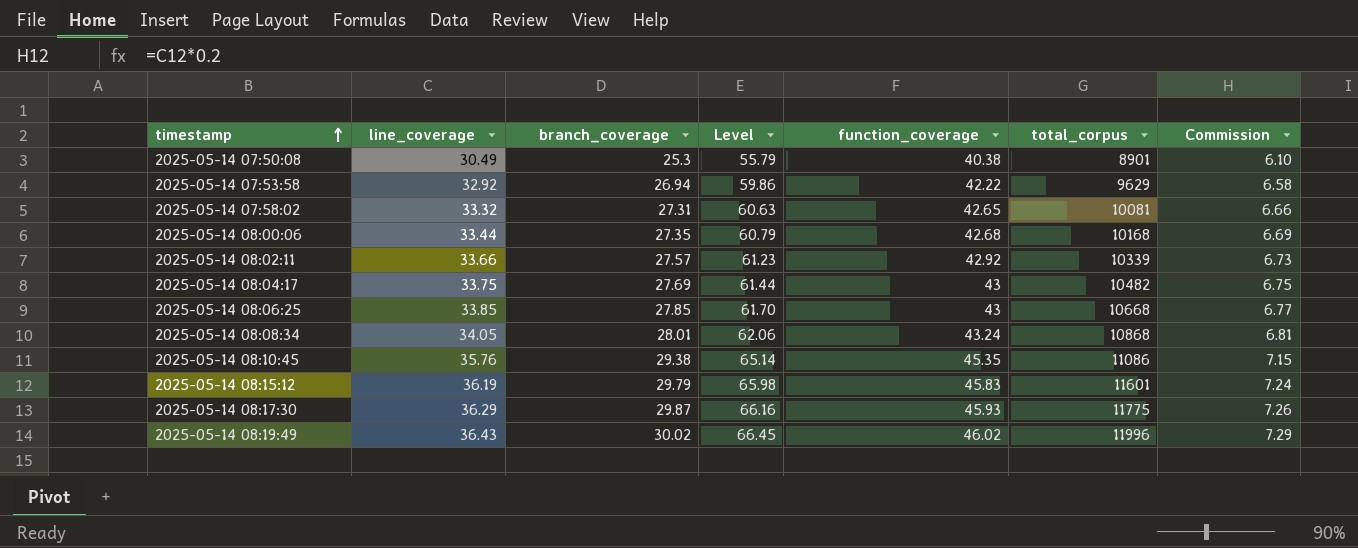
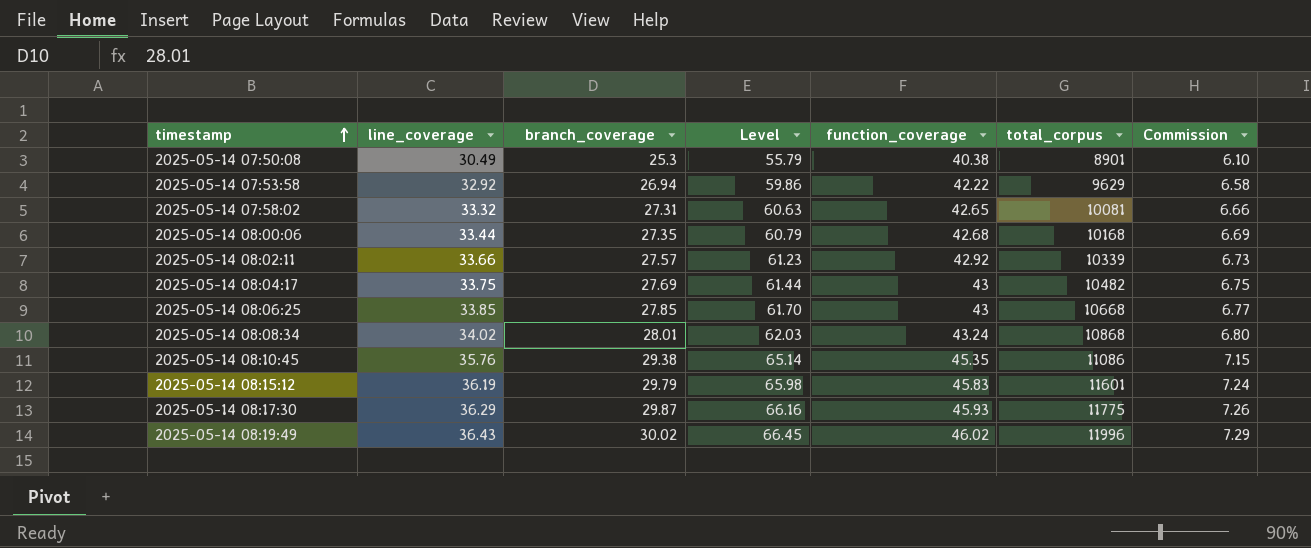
2025-05-14 08:08:34 | line_coverage: 34.05 -> 34.02
2025-05-14 08:08:34 | Level: 62.06 -> 62.03
2025-05-14 08:08:34 | Commission: 6.81 -> 6.80

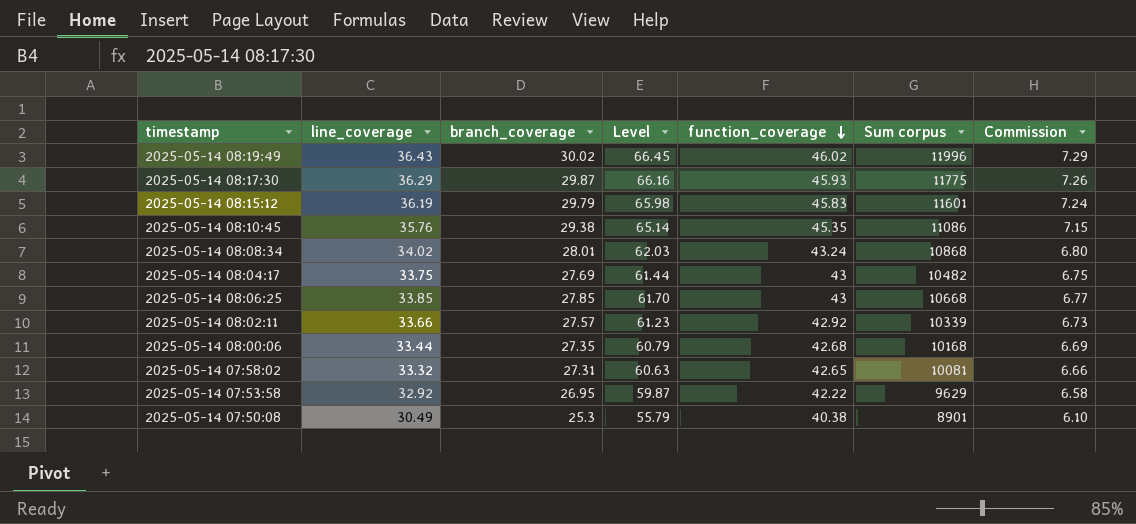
row order: timestamp ascending -> function_coverage descending
column name: total_corpus -> Sum corpus
2025-05-14 07:53:58 | branch_coverage: 26.94 -> 26.95
2025-05-14 07:53:58 | Level: 59.86 -> 59.87

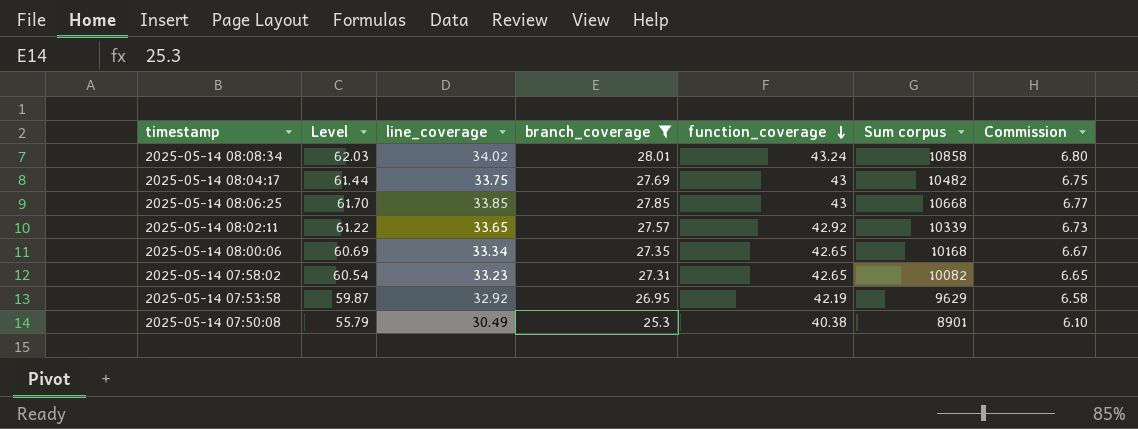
filter: none -> branch_coverage <= 28.01
column Level | position: 4 -> 2
2025-05-14 08:08:34 | Sum corpus: 10868 -> 10858
2025-05-14 08:02:11 | Level: 61.23 -> 61.22
2025-05-14 08:02:11 | line_coverage: 33.66 -> 33.65
2025-05-14 08:00:06 | Level: 60.79 -> 60.69
2025-05-14 08:00:06 | line_coverage: 33.44 -> 33.34
2025-05-14 08:00:06 | function_coverage: 42.68 -> 42.65
2025-05-14 08:00:06 | Commission: 6.69 -> 6.67
2025-05-14 07:58:02 | Level: 60.63 -> 60.54
2025-05-14 07:58:02 | line_coverage: 33.32 -> 33.23
2025-05-14 07:58:02 | Sum corpus: 10081 -> 10082
2025-05-14 07:58:02 | Commission: 6.66 -> 6.65
2025-05-14 07:53:58 | function_coverage: 42.22 -> 42.19

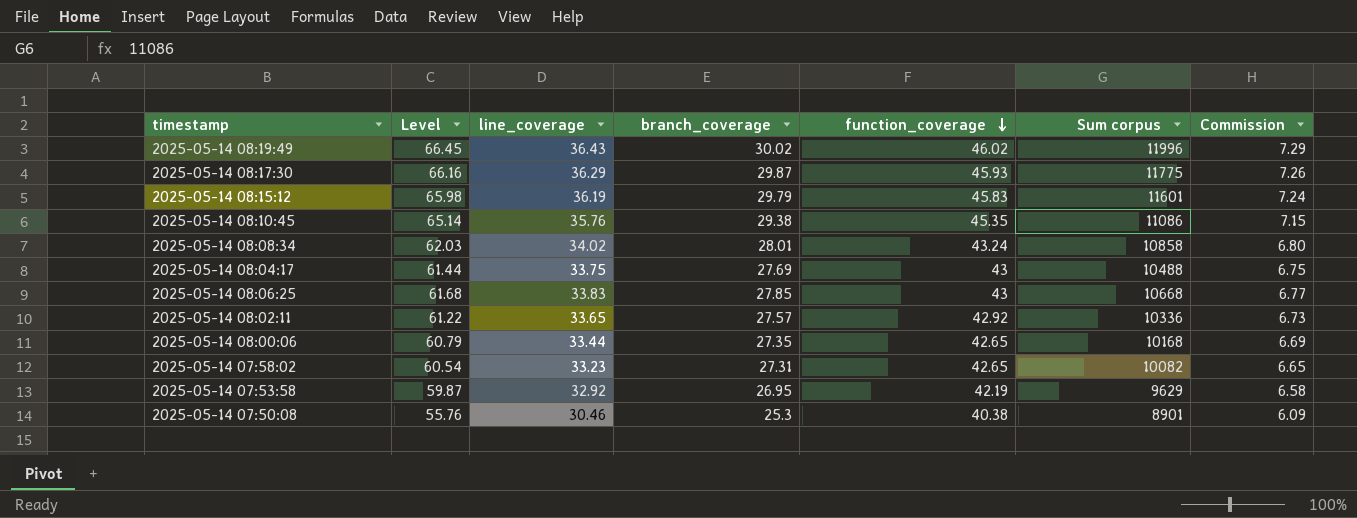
filter: branch_coverage <= 28.01 -> none
2025-05-14 08:04:17 | Sum corpus: 10482 -> 10488
2025-05-14 08:06:25 | Level: 61.70 -> 61.68
2025-05-14 08:06:25 | line_coverage: 33.85 -> 33.83
2025-05-14 08:02:11 | Sum corpus: 10339 -> 10336
2025-05-14 08:00:06 | Level: 60.69 -> 60.79
2025-05-14 08:00:06 | line_coverage: 33.34 -> 33.44
2025-05-14 08:00:06 | Commission: 6.67 -> 6.69
2025-05-14 07:50:08 | Level: 55.79 -> 55.76
2025-05-14 07:50:08 | line_coverage: 30.49 -> 30.46
2025-05-14 07:50:08 | Commission: 6.10 -> 6.09

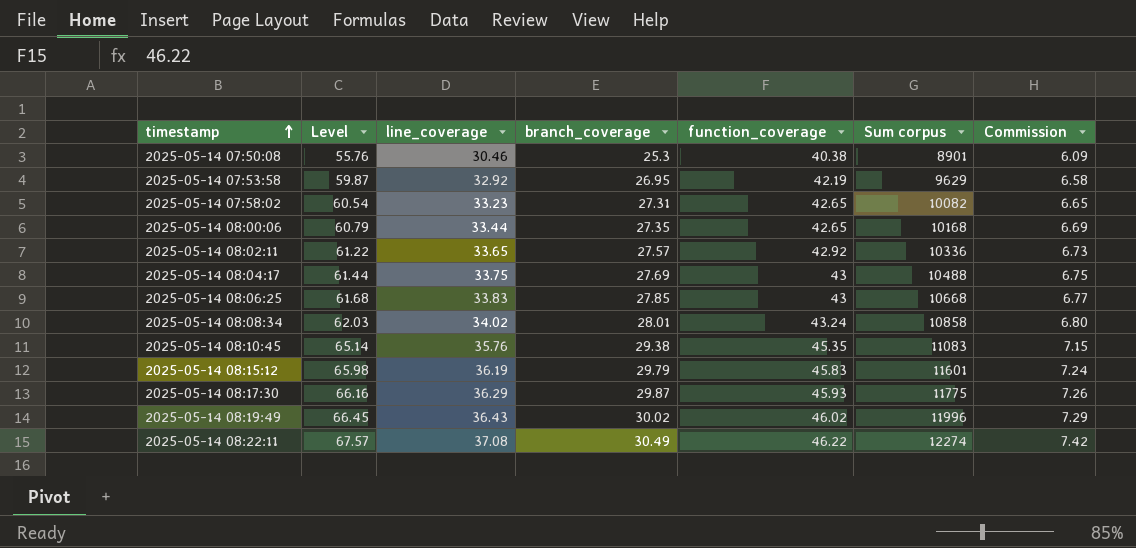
row order: function_coverage descending -> timestamp ascending
2025-05-14 08:10:45 | Sum corpus: 11086 -> 11083
row 2025-05-14 08:22:11: none -> 67.57 | 37.08 | 30.49 | 46.22 | 12274 | 7.42

